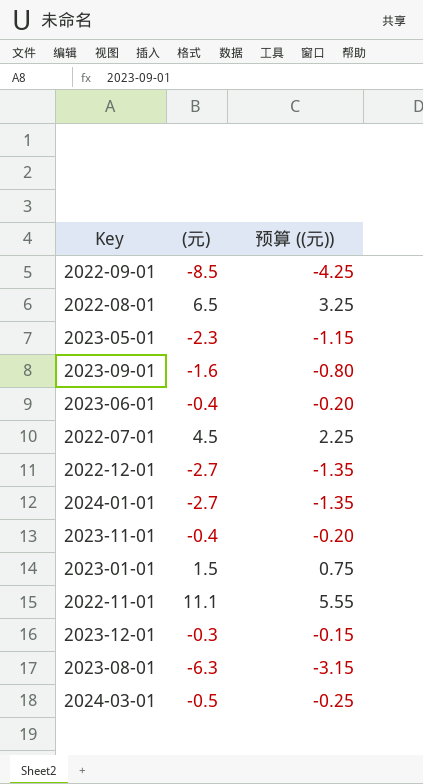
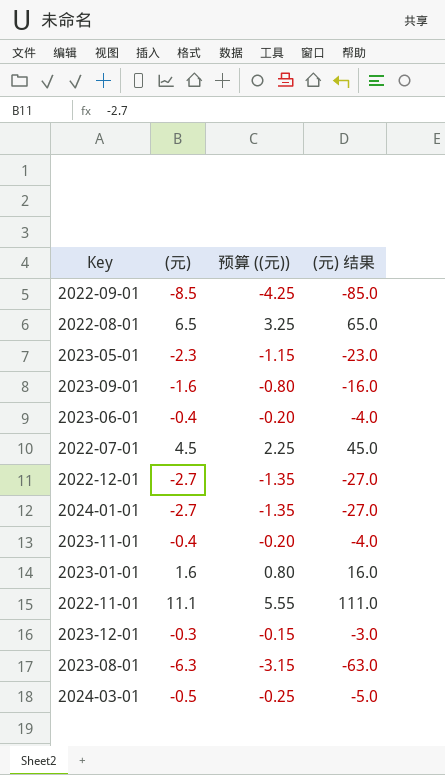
column (元) 结果 | formula: none -> [(元)] * 10
2023-01-01 | (元): 1.5 -> 1.6
2023-01-01 | 预算 ((元)): 0.75 -> 0.80

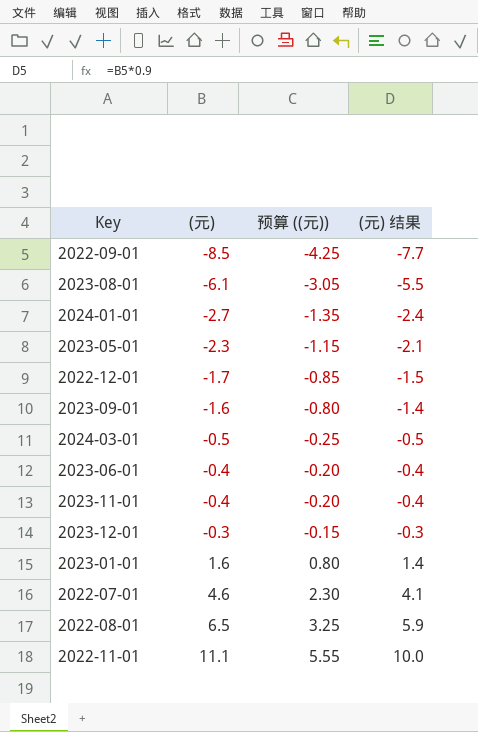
row order: none -> (元) ascending
column (元) 结果 | formula: [(元)] * 10 -> [(元)] * 0.9
2023-08-01 | (元): -6.3 -> -6.1
2023-08-01 | 预算 ((元)): -3.15 -> -3.05
2022-12-01 | (元): -2.7 -> -1.7
2022-12-01 | 预算 ((元)): -1.35 -> -0.85
2022-07-01 | (元): 4.5 -> 4.6
2022-07-01 | 预算 ((元)): 2.25 -> 2.30

